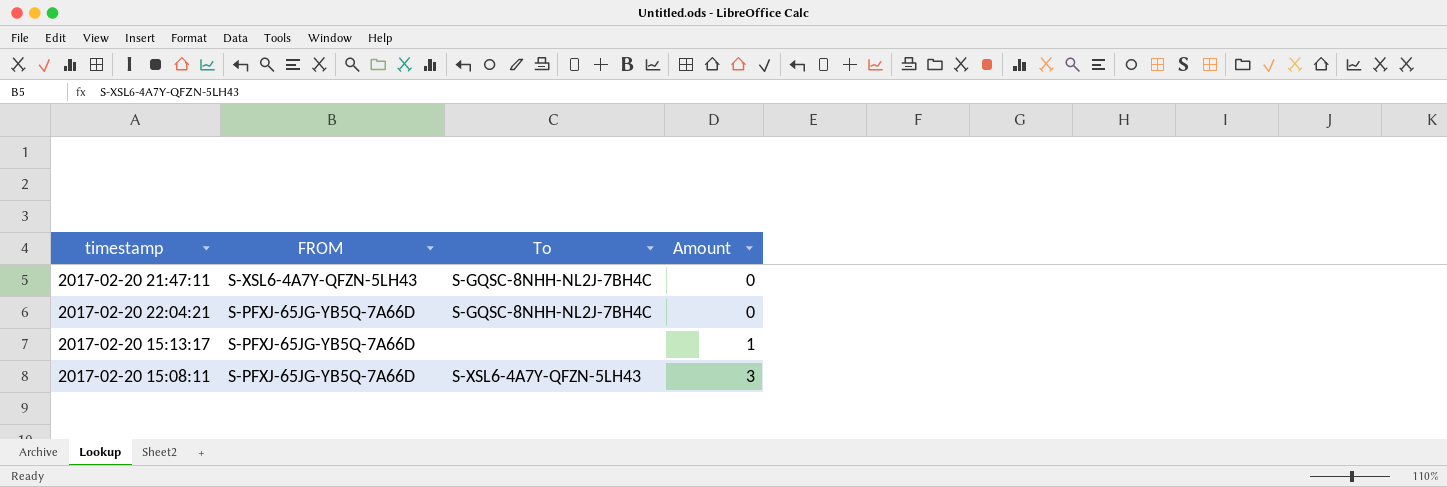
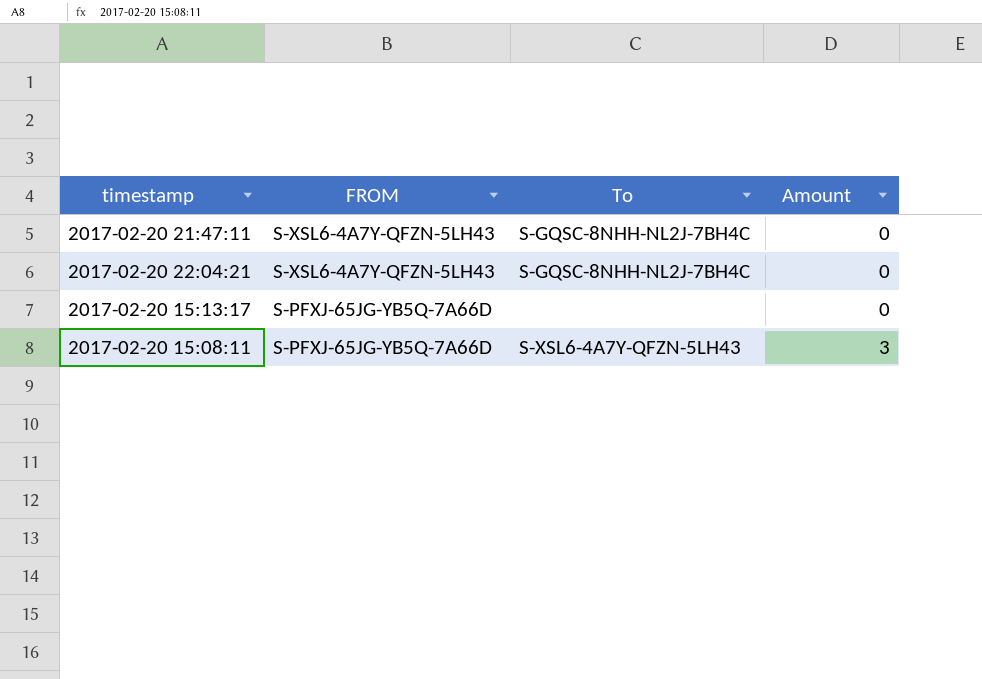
2017-02-20 22:04:21 | FROM: S-PFXJ-65JG-YB5Q-7A66D -> S-XSL6-4A7Y-QFZN-5LH43
2017-02-20 15:13:17 | Amount: 1 -> 0

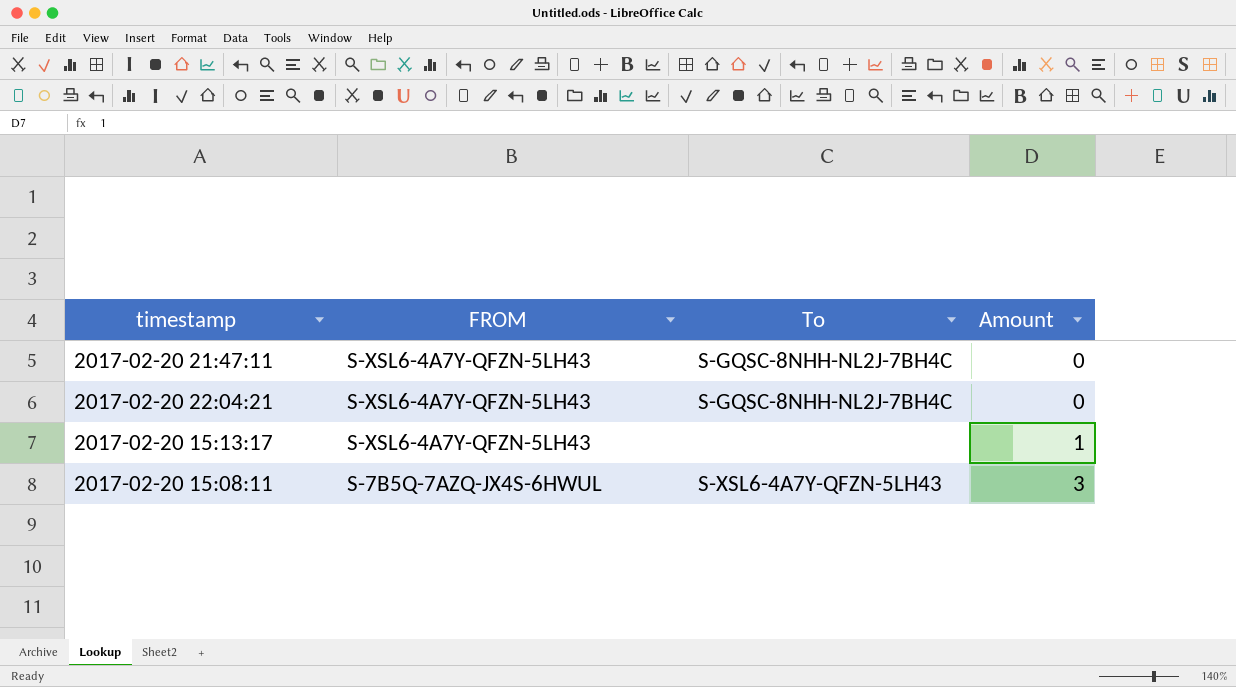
2017-02-20 15:13:17 | FROM: S-PFXJ-65JG-YB5Q-7A66D -> S-XSL6-4A7Y-QFZN-5LH43
2017-02-20 15:13:17 | Amount: 0 -> 1
2017-02-20 15:08:11 | FROM: S-PFXJ-65JG-YB5Q-7A66D -> S-7B5Q-7AZQ-JX4S-6HWUL

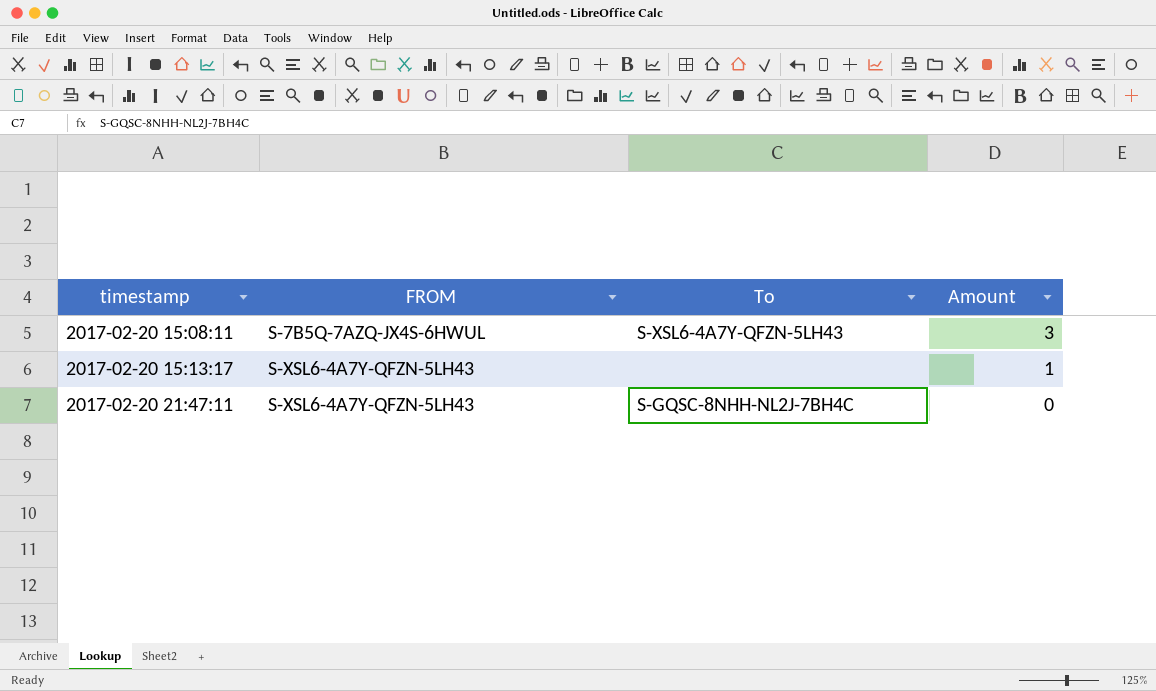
row order: FROM descending -> timestamp ascending
row 2017-02-20 22:04:21: S-XSL6-4A7Y-QFZN-5LH43 | S-GQSC-8NHH-NL2J-7BH4C | 0 -> none

